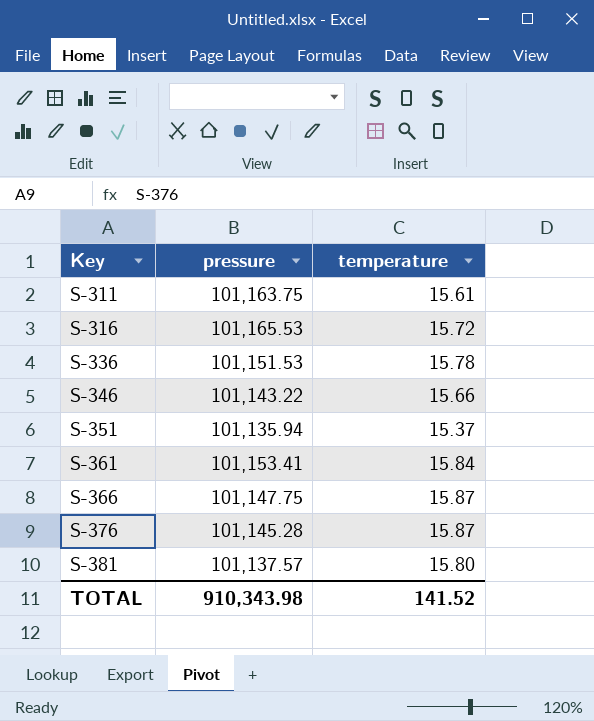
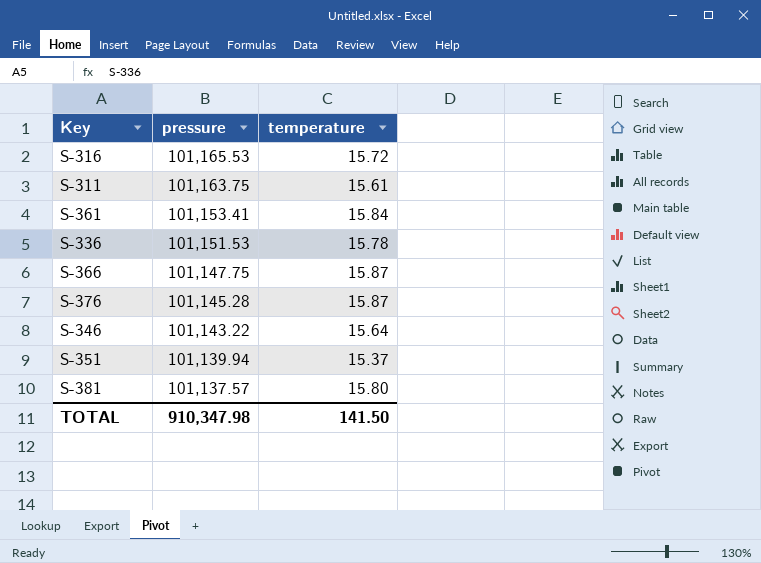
row order: Key ascending -> pressure descending
S-346 | temperature: 15.66 -> 15.64
S-351 | pressure: 101,135.94 -> 101,139.94
TOTAL | pressure: 910,343.98 -> 910,347.98
TOTAL | temperature: 141.52 -> 141.50

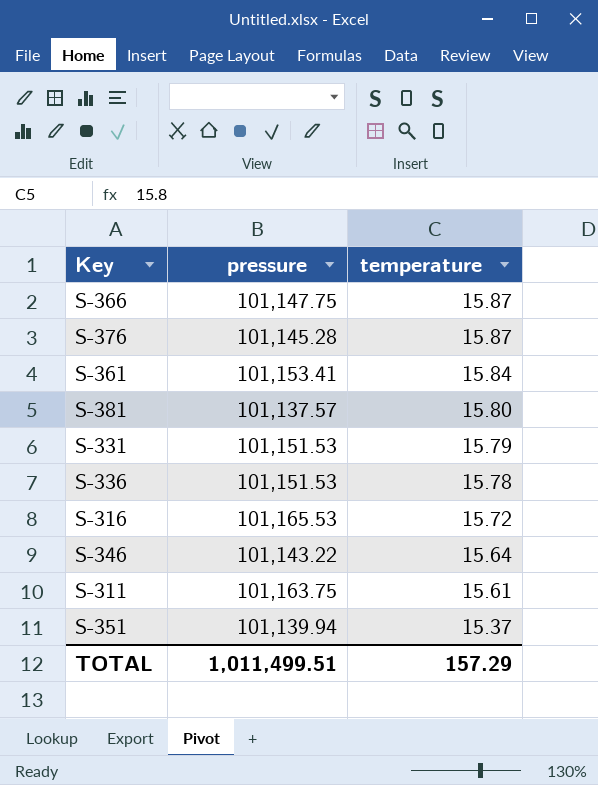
row order: pressure descending -> temperature descending
row S-331: none -> 101,151.53 | 15.79
TOTAL | pressure: 910,347.98 -> 1,011,499.51
TOTAL | temperature: 141.50 -> 157.29

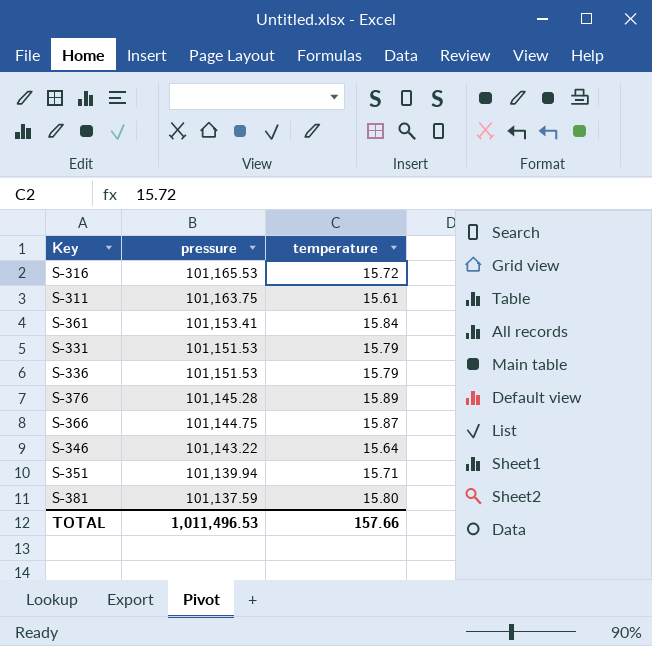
row order: temperature descending -> pressure descending
S-336 | temperature: 15.78 -> 15.79
S-376 | temperature: 15.87 -> 15.89
S-366 | pressure: 101,147.75 -> 101,144.75
S-351 | temperature: 15.37 -> 15.71
S-381 | pressure: 101,137.57 -> 101,137.59
TOTAL | pressure: 1,011,499.51 -> 1,011,496.53
TOTAL | temperature: 157.29 -> 157.66

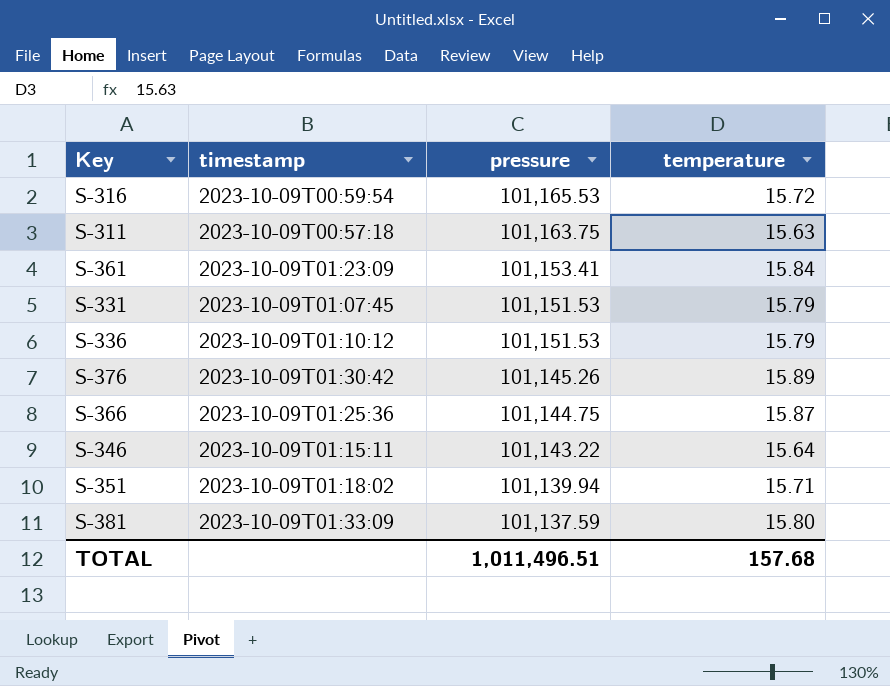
column timestamp | position: none -> 2
S-311 | temperature: 15.61 -> 15.63
S-376 | pressure: 101,145.28 -> 101,145.26
TOTAL | pressure: 1,011,496.53 -> 1,011,496.51
TOTAL | temperature: 157.66 -> 157.68

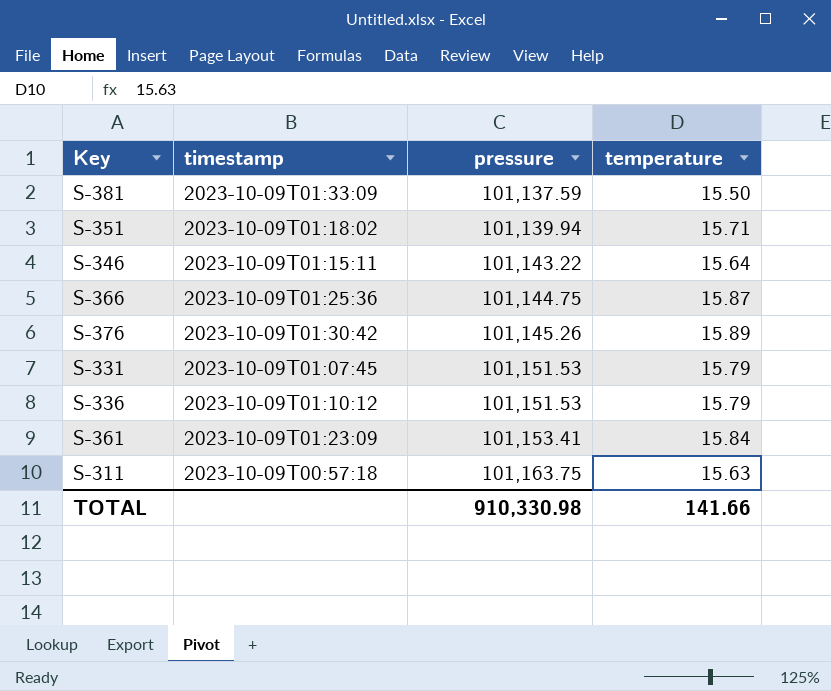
row order: pressure descending -> pressure ascending
row S-316: 2023-10-09T00:59:54 | 101,165.53 | 15.72 -> none
S-381 | temperature: 15.80 -> 15.50
TOTAL | pressure: 1,011,496.51 -> 910,330.98
TOTAL | temperature: 157.68 -> 141.66

